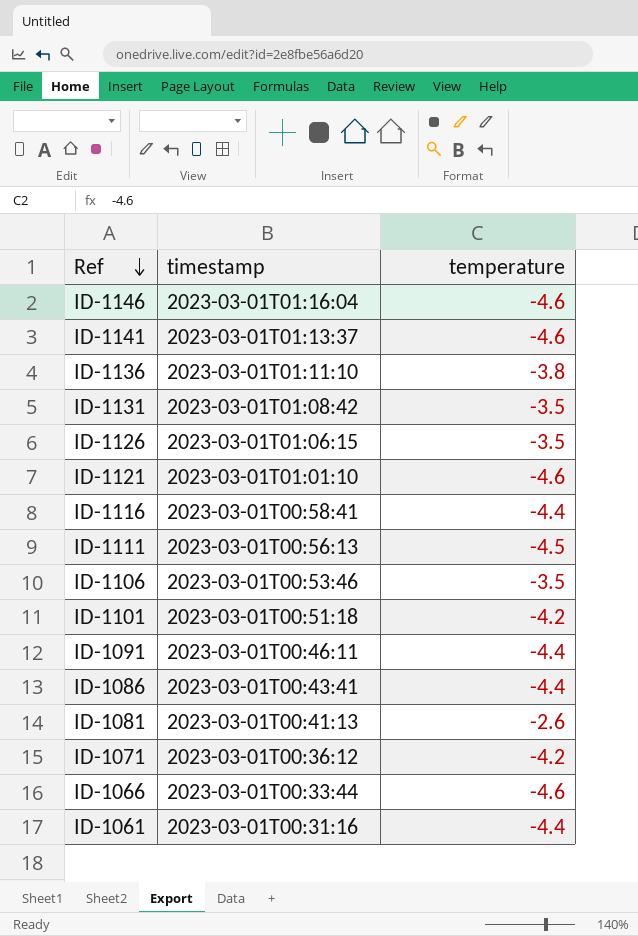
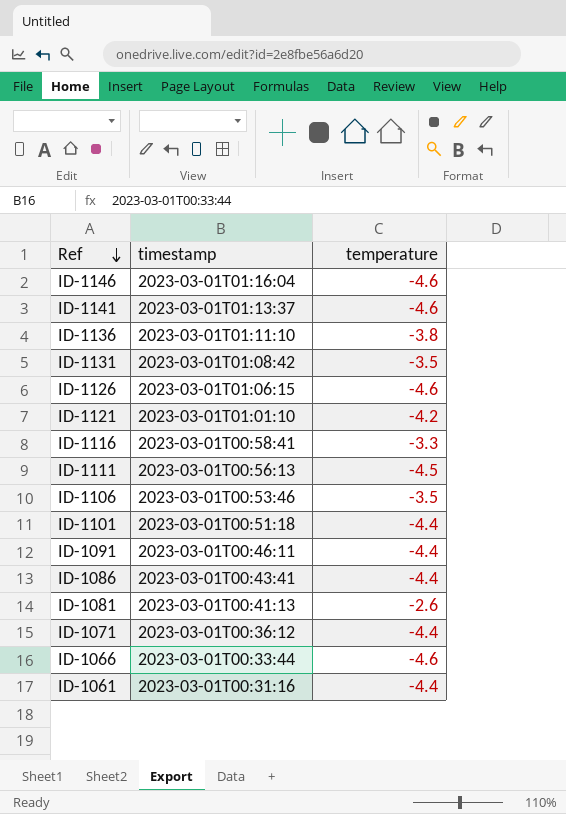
ID-1126 | temperature: -3.5 -> -4.6
ID-1121 | temperature: -4.6 -> -4.2
ID-1116 | temperature: -4.4 -> -3.3
ID-1101 | temperature: -4.2 -> -4.4
ID-1071 | temperature: -4.2 -> -4.4

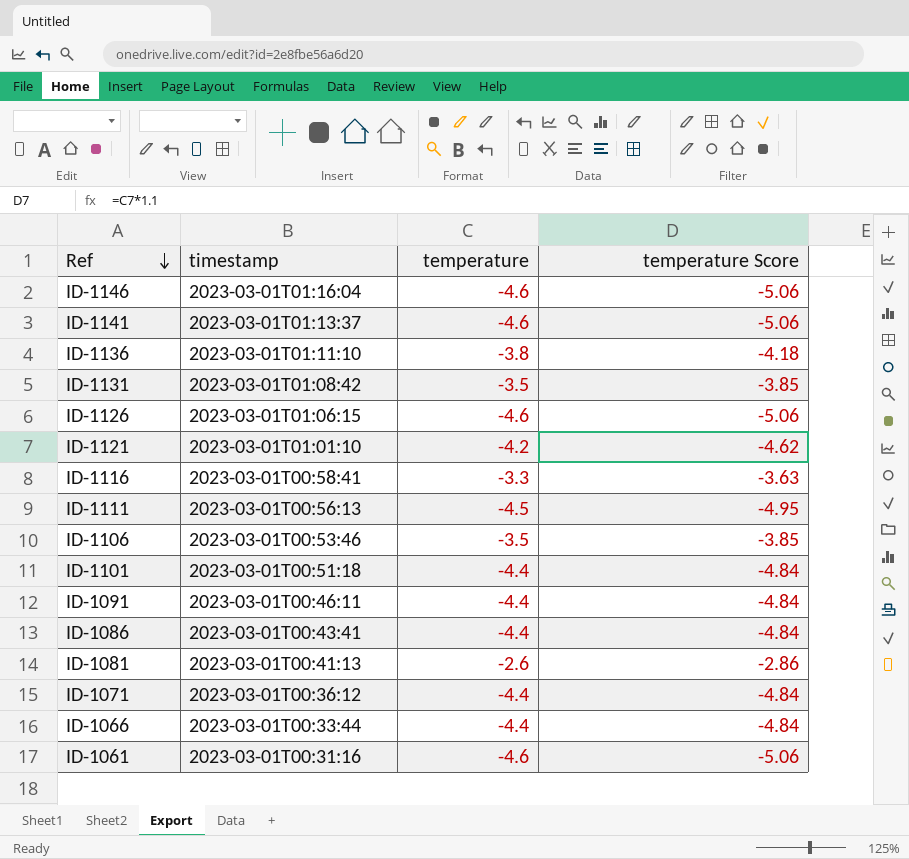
column temperature Score | formula: none -> [temperature] * 1.1
ID-1066 | temperature: -4.6 -> -4.4
ID-1061 | temperature: -4.4 -> -4.6

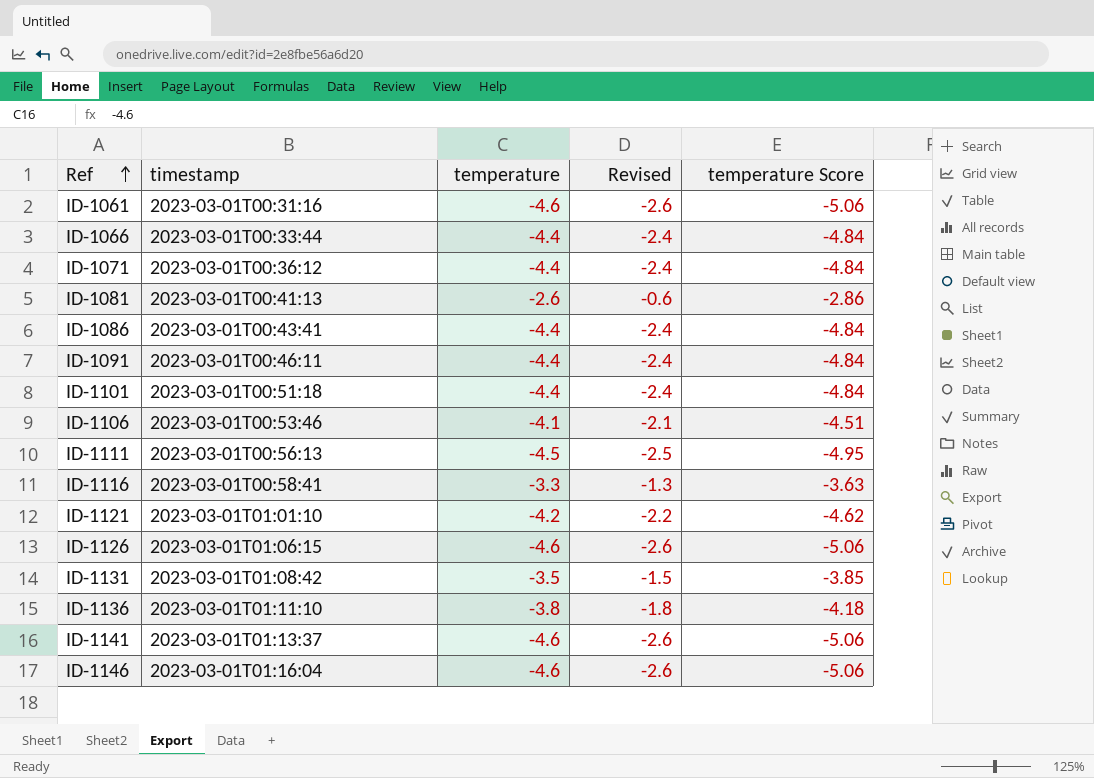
row order: Ref descending -> Ref ascending
column Revised | formula: none -> [temperature] + 2
ID-1106 | temperature: -3.5 -> -4.1
ID-1106 | temperature Score: -3.85 -> -4.51

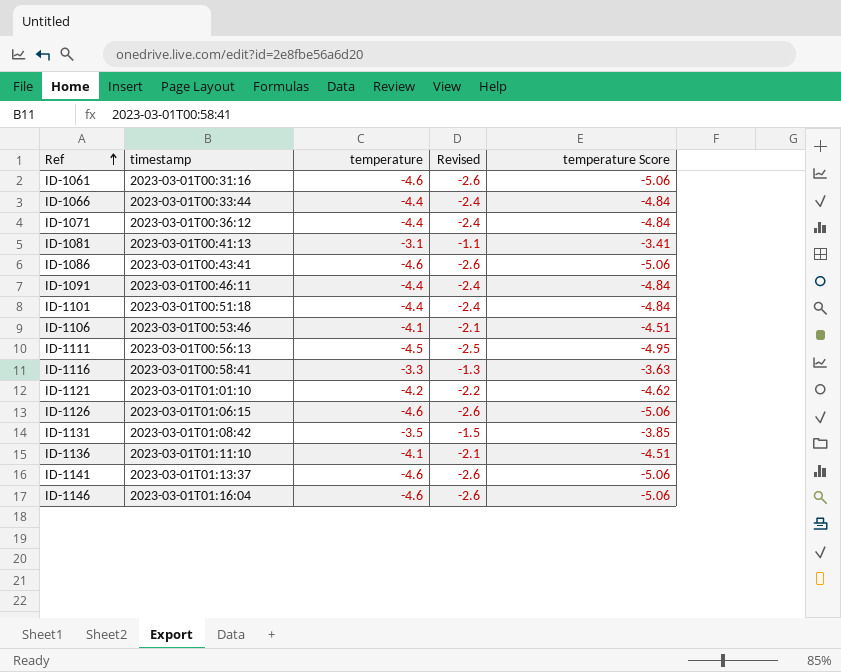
ID-1081 | temperature: -2.6 -> -3.1
ID-1081 | Revised: -0.6 -> -1.1
ID-1081 | temperature Score: -2.86 -> -3.41
ID-1086 | temperature: -4.4 -> -4.6
ID-1086 | Revised: -2.4 -> -2.6
ID-1086 | temperature Score: -4.84 -> -5.06
ID-1136 | temperature: -3.8 -> -4.1
ID-1136 | Revised: -1.8 -> -2.1
ID-1136 | temperature Score: -4.18 -> -4.51

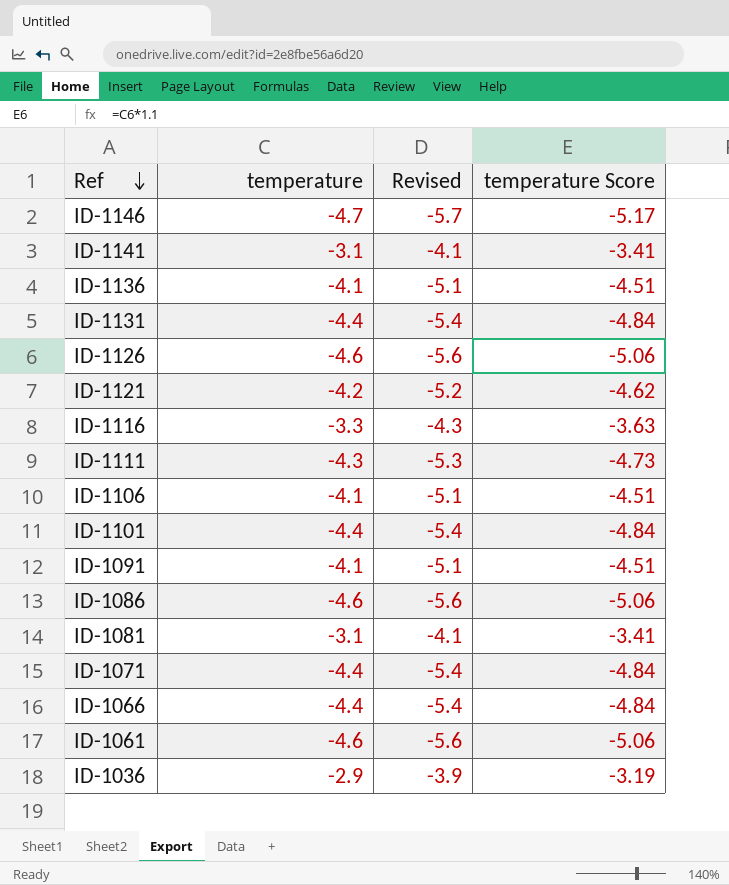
row order: Ref ascending -> Ref descending
column timestamp | position: 2 -> none
column Revised | formula: [temperature] + 2 -> [temperature] - 1
ID-1146 | temperature: -4.6 -> -4.7
ID-1146 | temperature Score: -5.06 -> -5.17
ID-1141 | temperature: -4.6 -> -3.1
ID-1141 | temperature Score: -5.06 -> -3.41
ID-1131 | temperature: -3.5 -> -4.4
ID-1131 | temperature Score: -3.85 -> -4.84
ID-1111 | temperature: -4.5 -> -4.3
ID-1111 | temperature Score: -4.95 -> -4.73
ID-1091 | temperature: -4.4 -> -4.1
ID-1091 | temperature Score: -4.84 -> -4.51
row ID-1036: none -> -2.9 | -3.9 | -3.19

